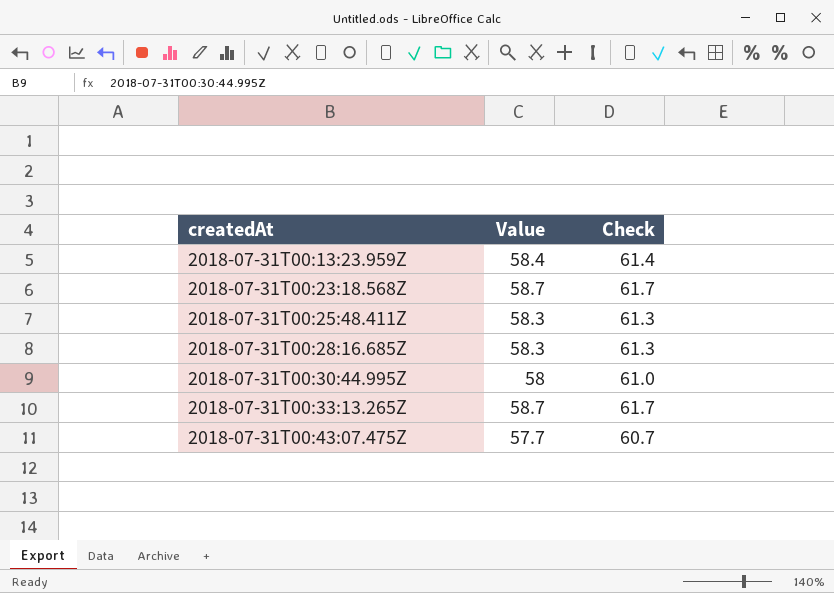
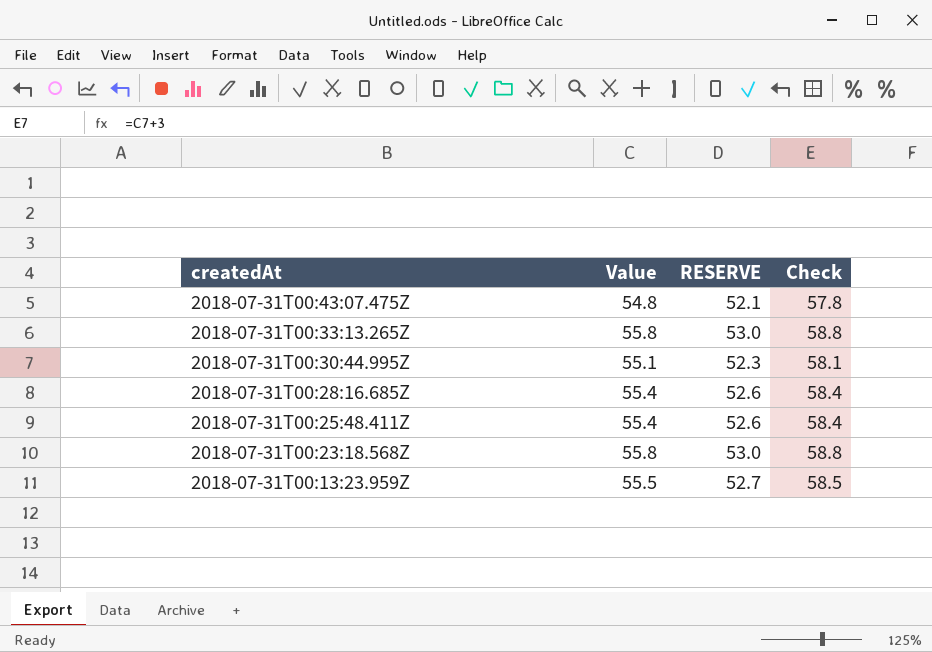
row order: createdAt ascending -> createdAt descending
column RESERVE | formula: none -> [Value] * 0.95
2018-07-31T00:43:07.475Z | Value: 57.7 -> 54.8
2018-07-31T00:43:07.475Z | Check: 60.7 -> 57.8
2018-07-31T00:33:13.265Z | Value: 58.7 -> 55.8
2018-07-31T00:33:13.265Z | Check: 61.7 -> 58.8
2018-07-31T00:30:44.995Z | Value: 58 -> 55.1
2018-07-31T00:30:44.995Z | Check: 61.0 -> 58.1
2018-07-31T00:28:16.685Z | Value: 58.3 -> 55.4
2018-07-31T00:28:16.685Z | Check: 61.3 -> 58.4
2018-07-31T00:25:48.411Z | Value: 58.3 -> 55.4
2018-07-31T00:25:48.411Z | Check: 61.3 -> 58.4
2018-07-31T00:23:18.568Z | Value: 58.7 -> 55.8
2018-07-31T00:23:18.568Z | Check: 61.7 -> 58.8
2018-07-31T00:13:23.959Z | Value: 58.4 -> 55.5
2018-07-31T00:13:23.959Z | Check: 61.4 -> 58.5

